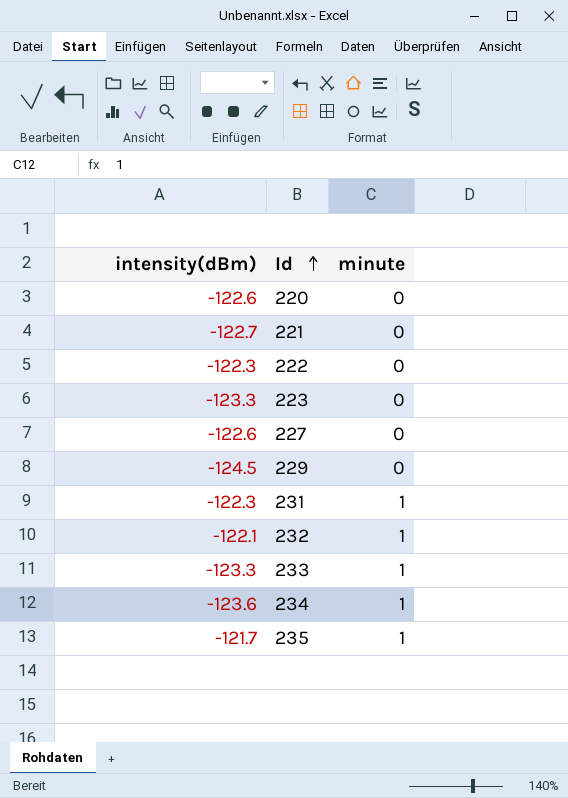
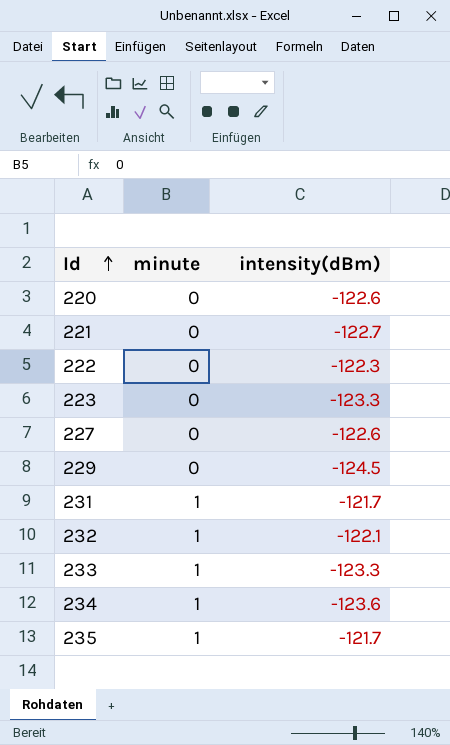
column intensity(dBm) | position: 1 -> 3
231 | intensity(dBm): -122.3 -> -121.7

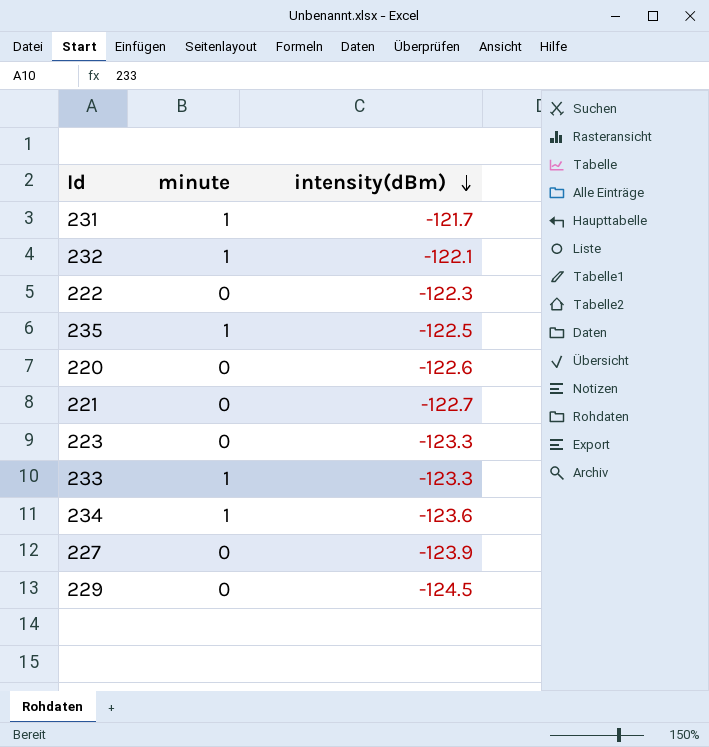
row order: Id ascending -> intensity(dBm) descending
235 | intensity(dBm): -121.7 -> -122.5
227 | intensity(dBm): -122.6 -> -123.9

